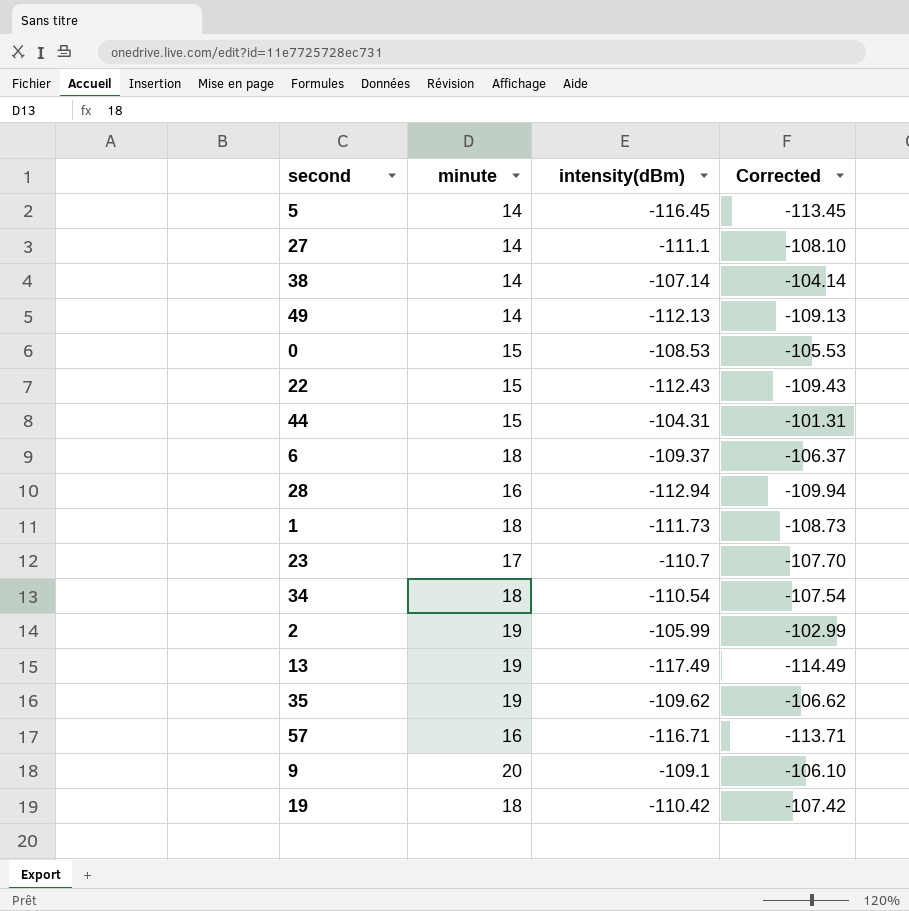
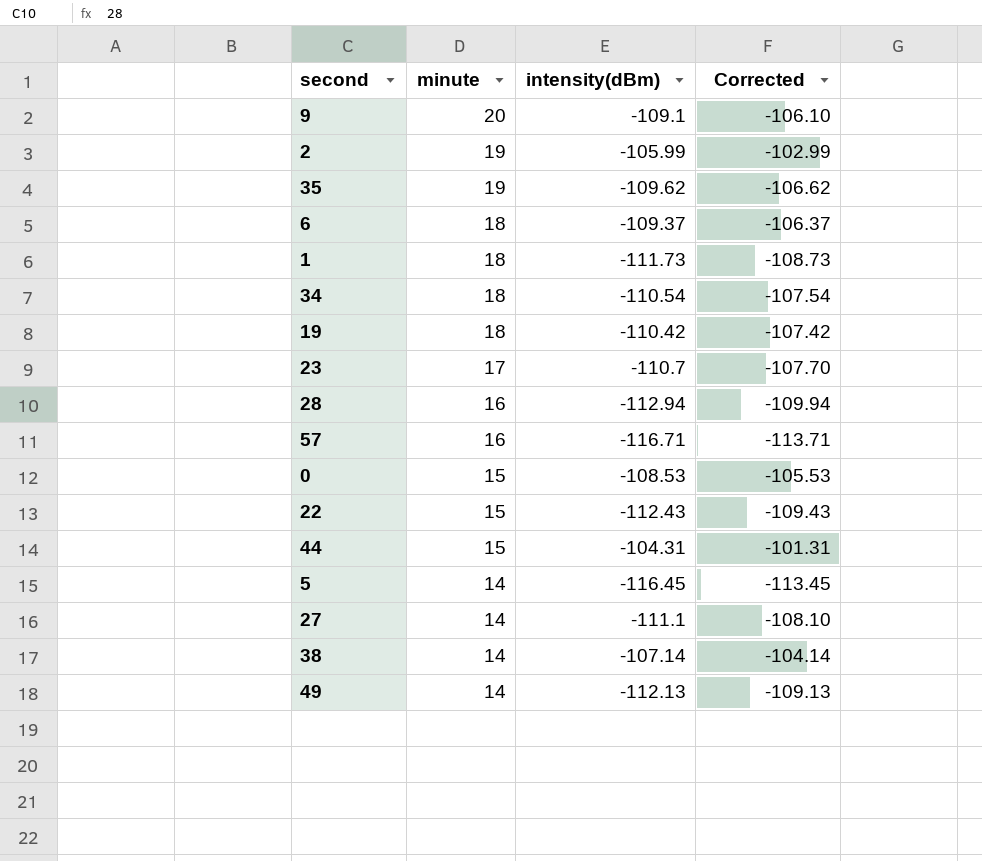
row order: none -> minute descending
row 13: 19 | -117.49 | -114.49 -> none

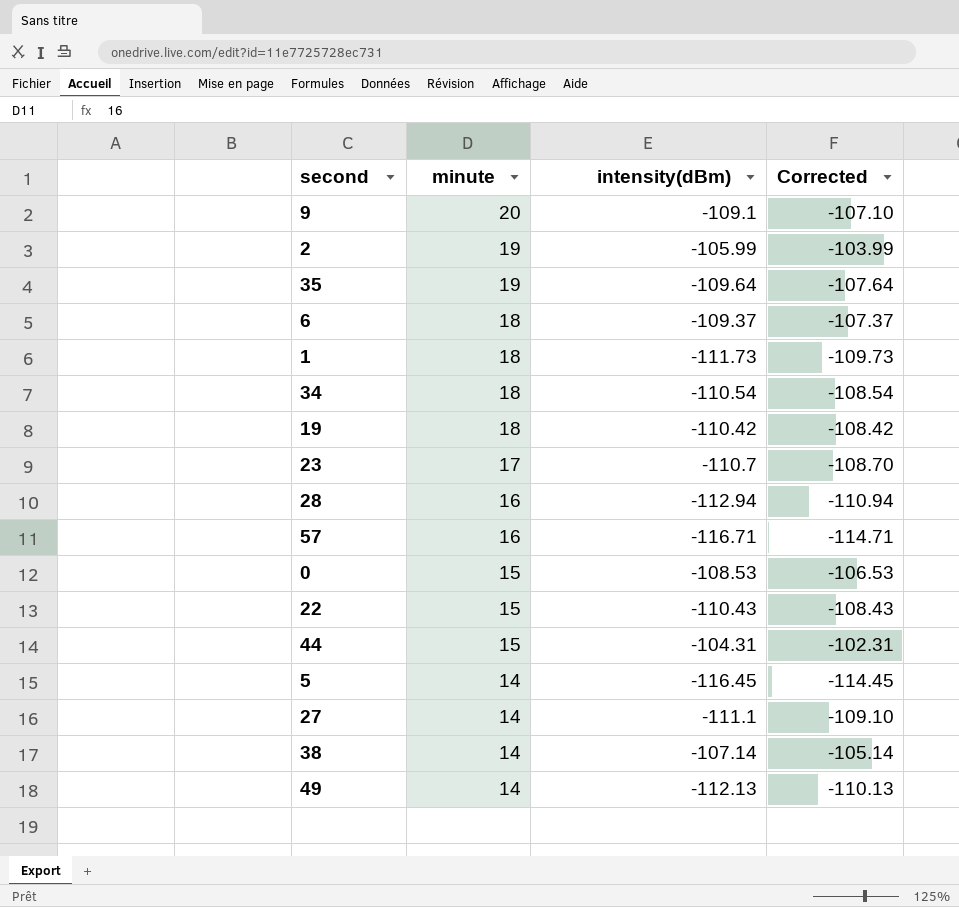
column Corrected | formula: [intensity(dBm)] + 3 -> [intensity(dBm)] + 2
35 | intensity(dBm): -109.62 -> -109.64
22 | intensity(dBm): -112.43 -> -110.43

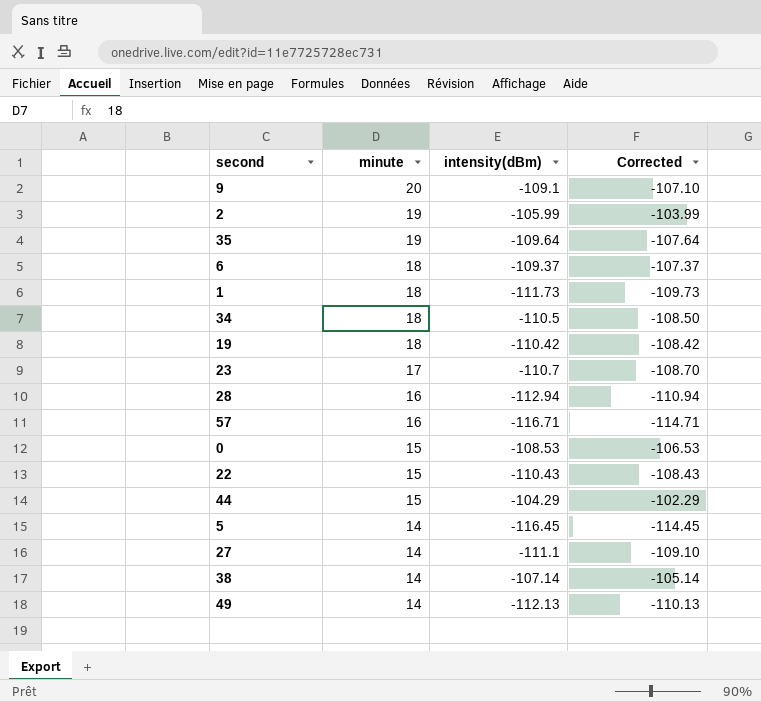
34 | intensity(dBm): -110.54 -> -110.5
34 | Corrected: -108.54 -> -108.50
44 | intensity(dBm): -104.31 -> -104.29
44 | Corrected: -102.31 -> -102.29

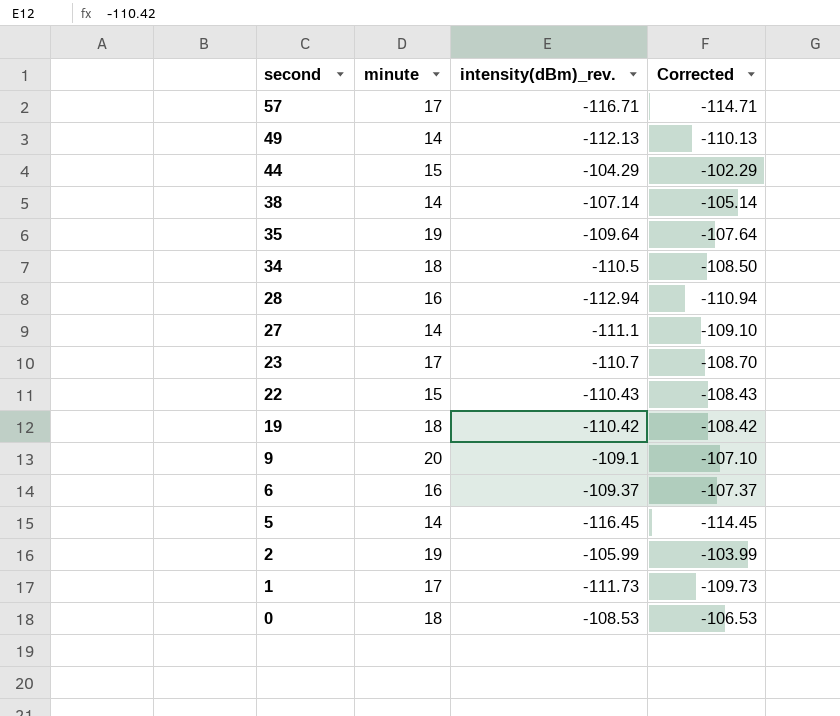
row order: minute descending -> second descending
column name: intensity(dBm) -> intensity(dBm)_rev.
57 | minute: 16 -> 17
6 | minute: 18 -> 16
1 | minute: 18 -> 17
0 | minute: 15 -> 18

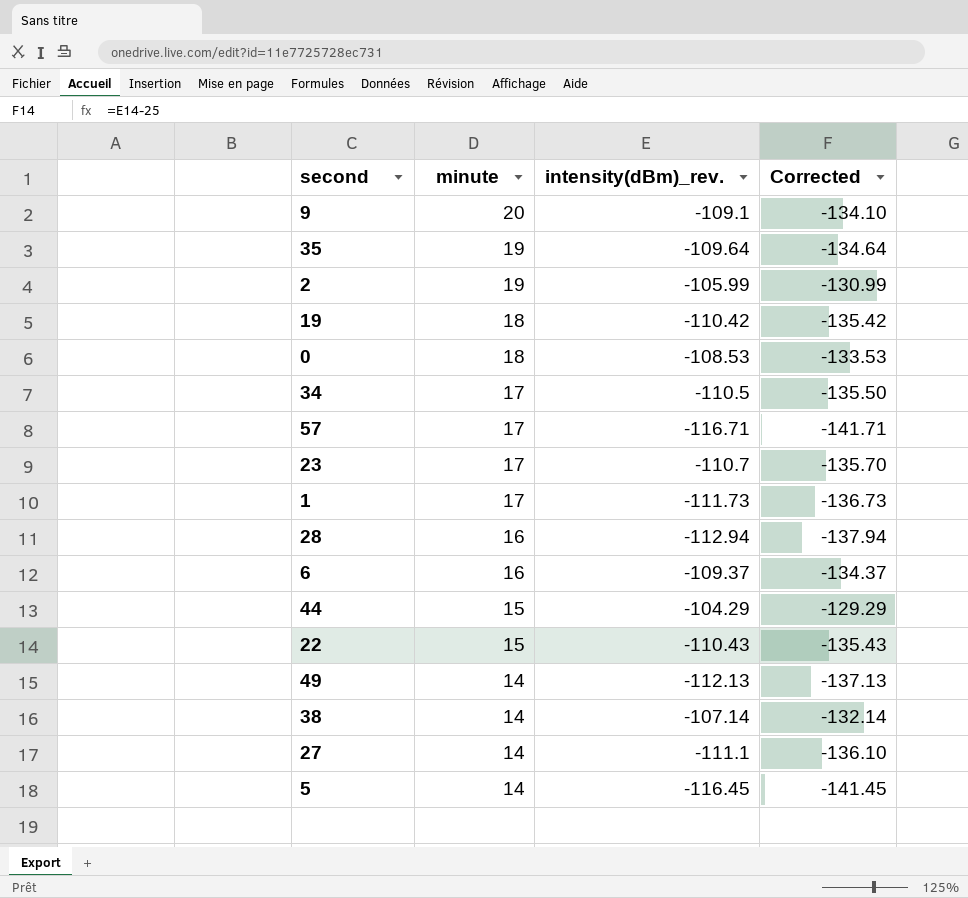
row order: second descending -> minute descending
column Corrected | formula: [intensity(dBm)_rev.] + 2 -> [intensity(dBm)_rev.] - 25
34 | minute: 18 -> 17

